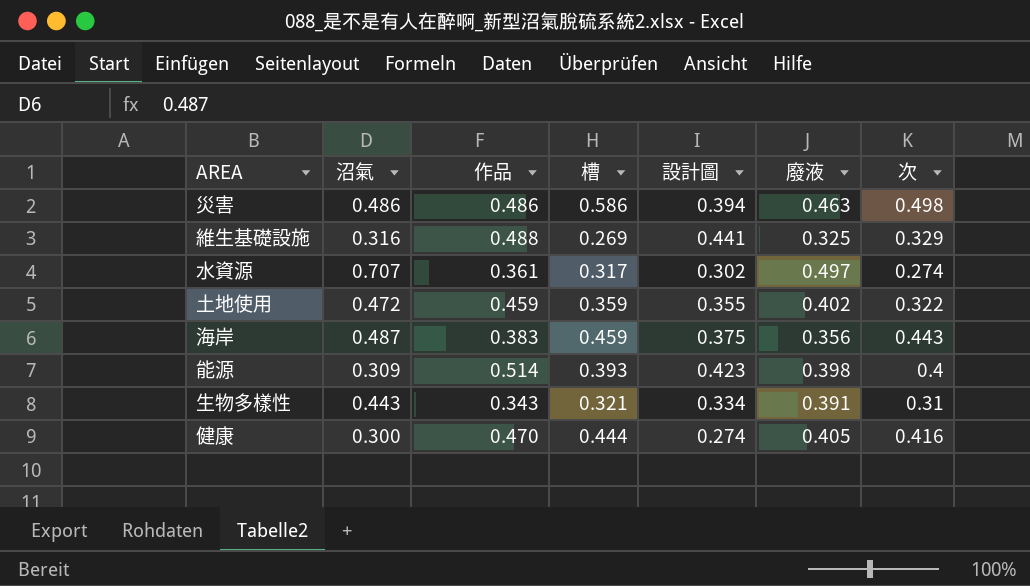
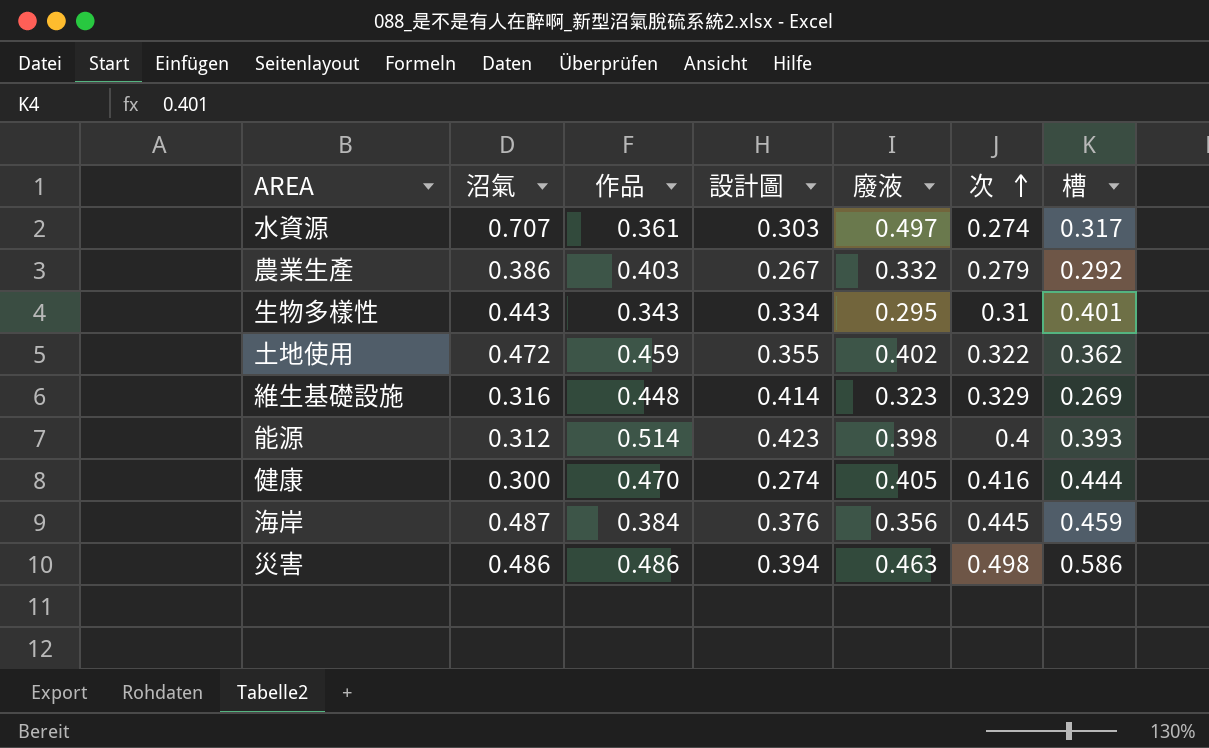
row order: none -> 次 ascending
column 槽 | position: 4 -> 7
水資源 | 設計圖: 0.302 -> 0.303
row 農業生產: none -> 0.386 | 0.403 | 0.267 | 0.332 | 0.279 | 0.292
生物多樣性 | 廢液: 0.391 -> 0.295
生物多樣性 | 槽: 0.321 -> 0.401
土地使用 | 槽: 0.359 -> 0.362
維生基礎設施 | 作品: 0.488 -> 0.448
維生基礎設施 | 設計圖: 0.441 -> 0.414
維生基礎設施 | 廢液: 0.325 -> 0.323
能源 | 沼氣: 0.309 -> 0.312
海岸 | 作品: 0.383 -> 0.384
海岸 | 設計圖: 0.375 -> 0.376
海岸 | 次: 0.443 -> 0.445

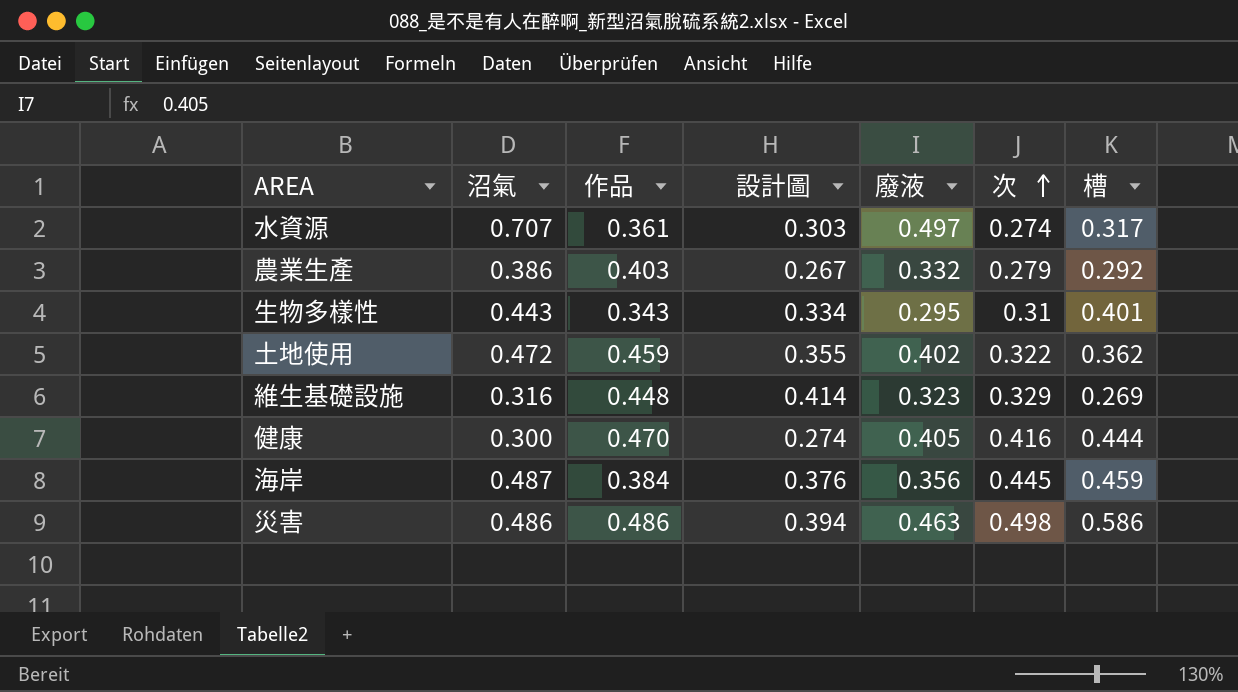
row 能源: 0.312 | 0.514 | 0.423 | 0.398 | 0.4 | 0.393 -> none

